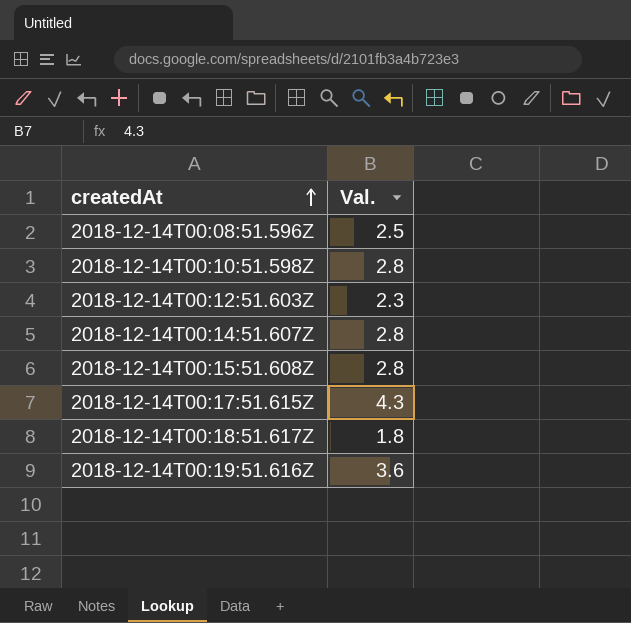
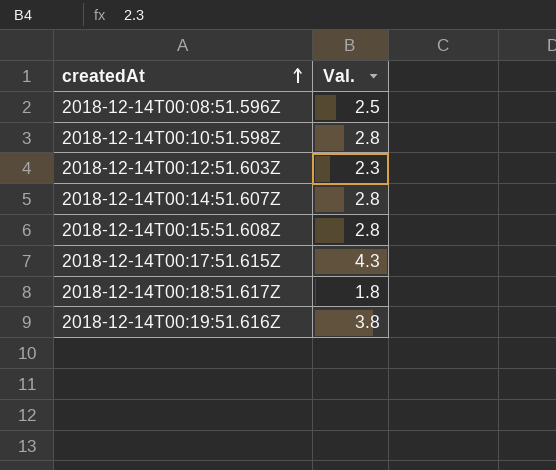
2018-12-14T00:19:51.616Z | Val.: 3.6 -> 3.8

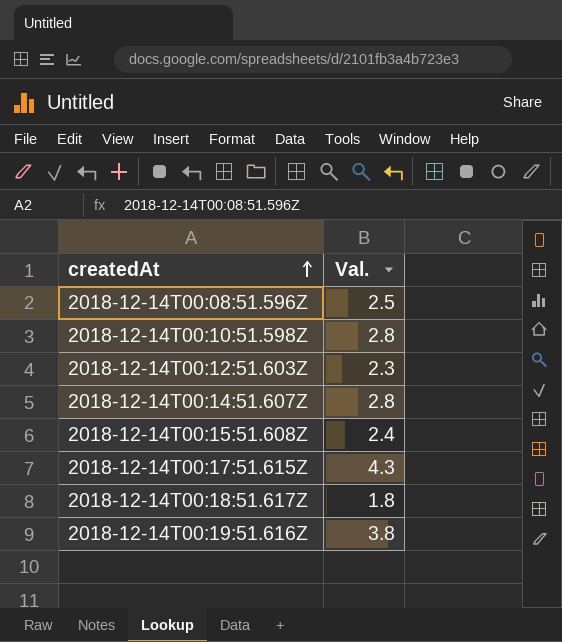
2018-12-14T00:15:51.608Z | Val.: 2.8 -> 2.4

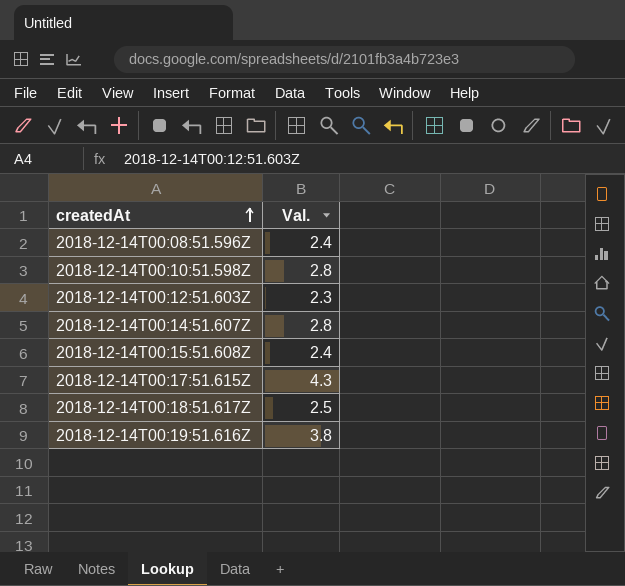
2018-12-14T00:08:51.596Z | Val.: 2.5 -> 2.4
2018-12-14T00:18:51.617Z | Val.: 1.8 -> 2.5

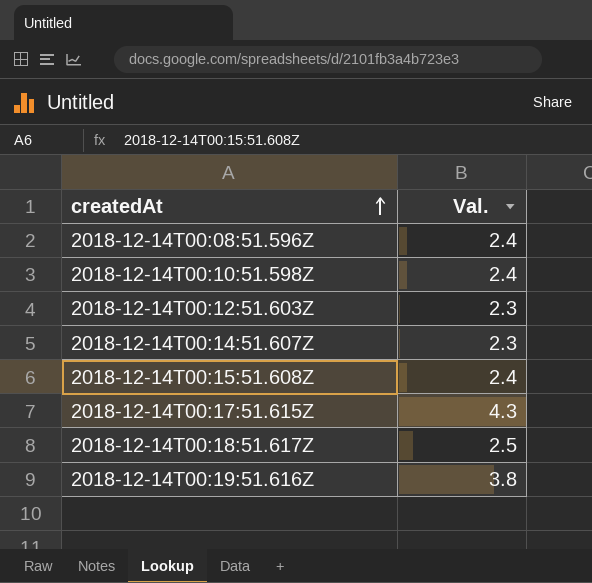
2018-12-14T00:10:51.598Z | Val.: 2.8 -> 2.4
2018-12-14T00:14:51.607Z | Val.: 2.8 -> 2.3

